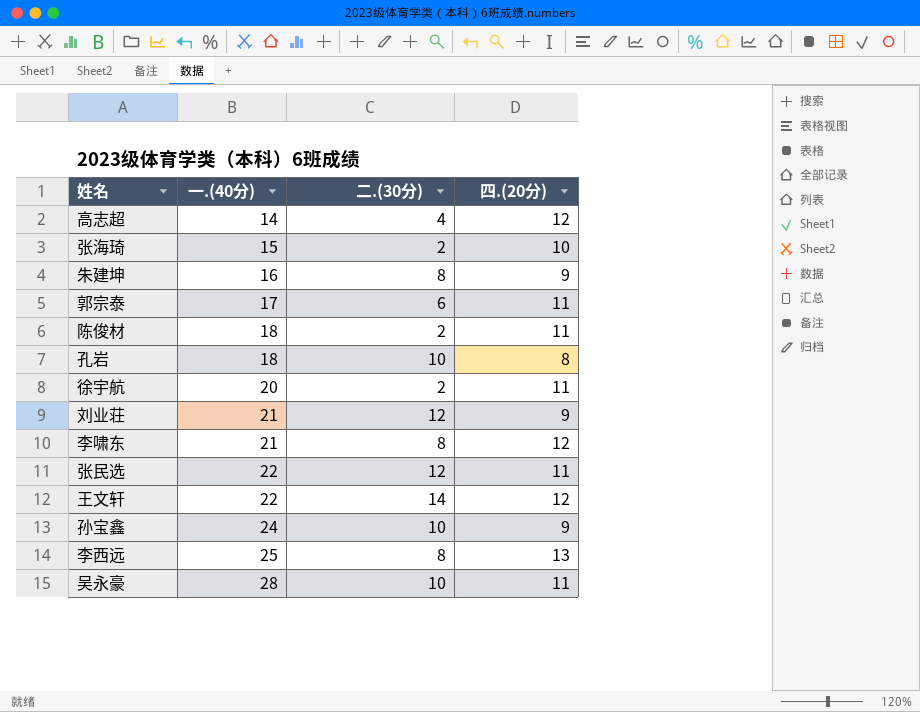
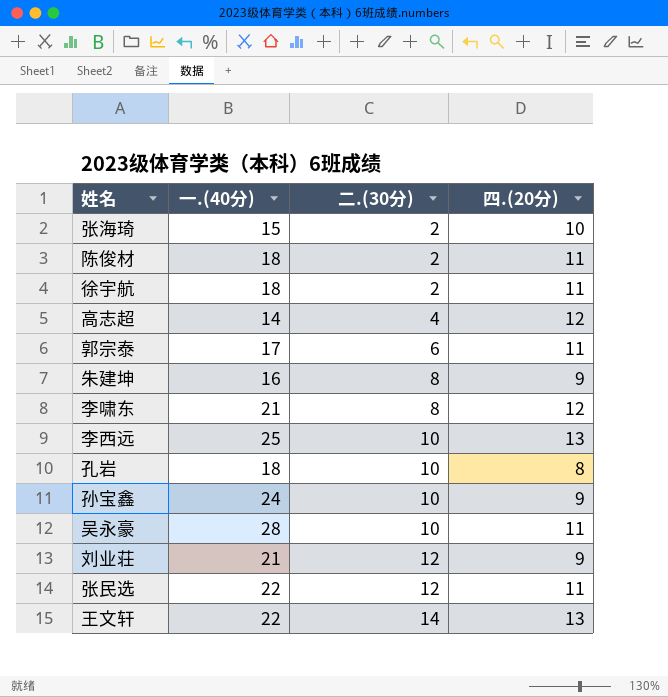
row order: 一.(40分) ascending -> 二.(30分) ascending
徐宇航 | 一.(40分): 20 -> 18
李西远 | 二.(30分): 8 -> 10
王文轩 | 四.(20分): 12 -> 13

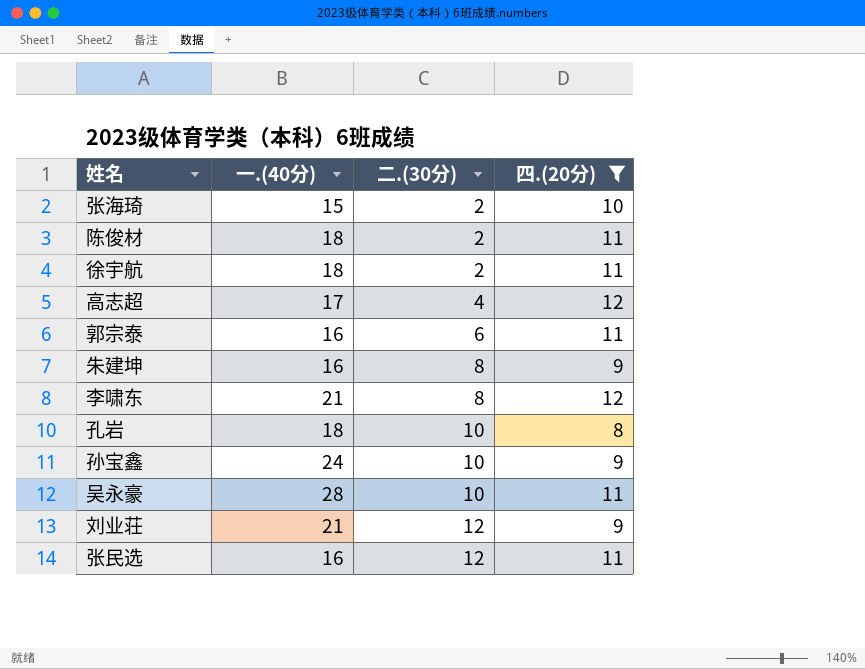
filter: none -> 四.(20分) != 13
高志超 | 一.(40分): 14 -> 17
郭宗泰 | 一.(40分): 17 -> 16
张民选 | 一.(40分): 22 -> 16

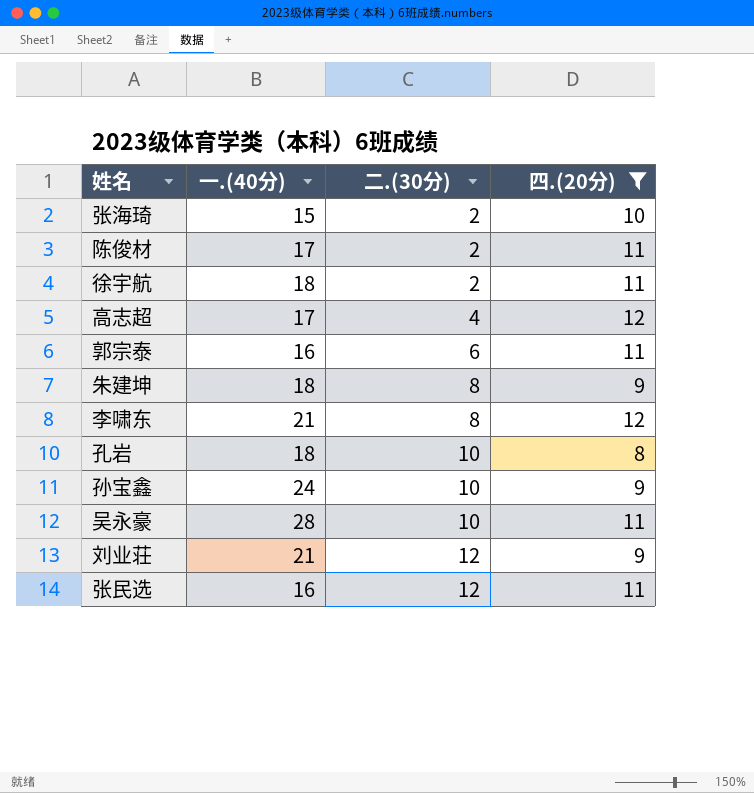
陈俊材 | 一.(40分): 18 -> 17
朱建坤 | 一.(40分): 16 -> 18

